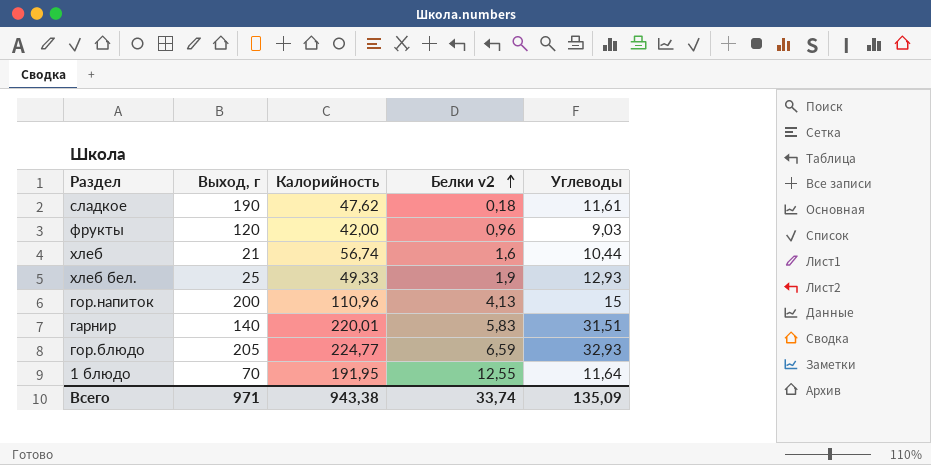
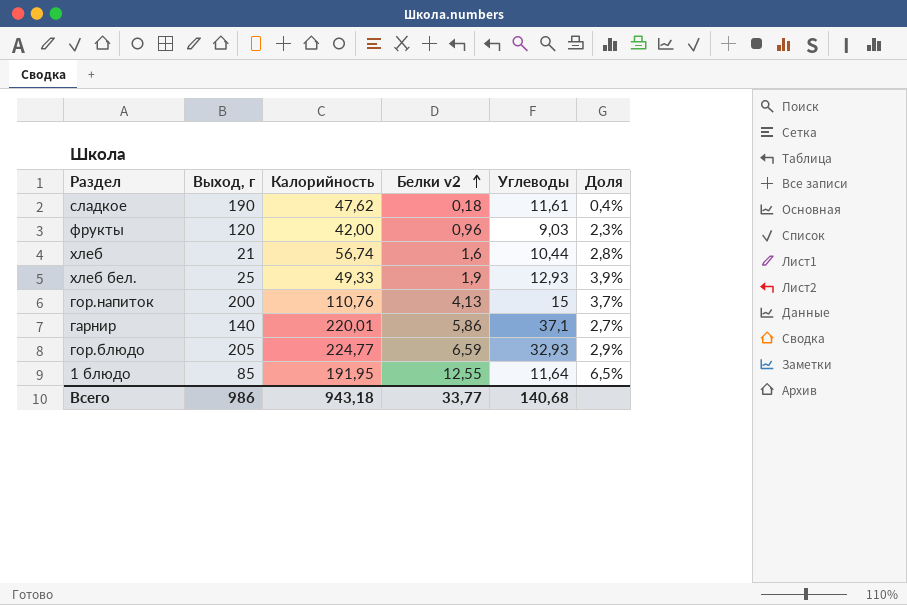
column Доля | formula: none -> [Белки v2] / [Калорийность]
гор.напиток | Калорийность: 110,96 -> 110,76
гарнир | Белки v2: 5,83 -> 5,86
гарнир | Углеводы: 31,51 -> 37,1
1 блюдо | Выход, г: 70 -> 85
Всего | Выход, г: 971 -> 986
Всего | Калорийность: 943,38 -> 943,18
Всего | Белки v2: 33,74 -> 33,77
Всего | Углеводы: 135,09 -> 140,68

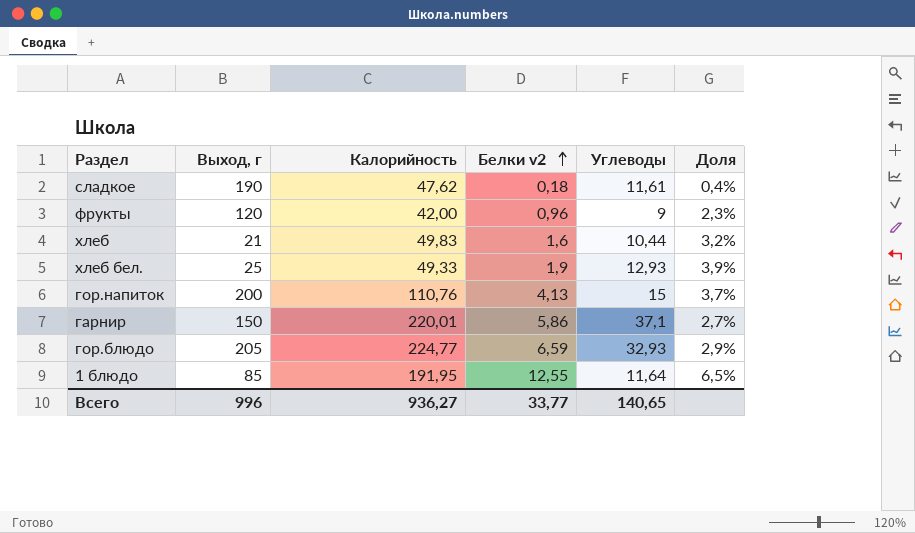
фрукты | Углеводы: 9,03 -> 9
хлеб | Калорийность: 56,74 -> 49,83
хлеб | Доля: 2,8% -> 3,2%
гарнир | Выход, г: 140 -> 150
Всего | Выход, г: 986 -> 996
Всего | Калорийность: 943,18 -> 936,27
Всего | Углеводы: 140,68 -> 140,65

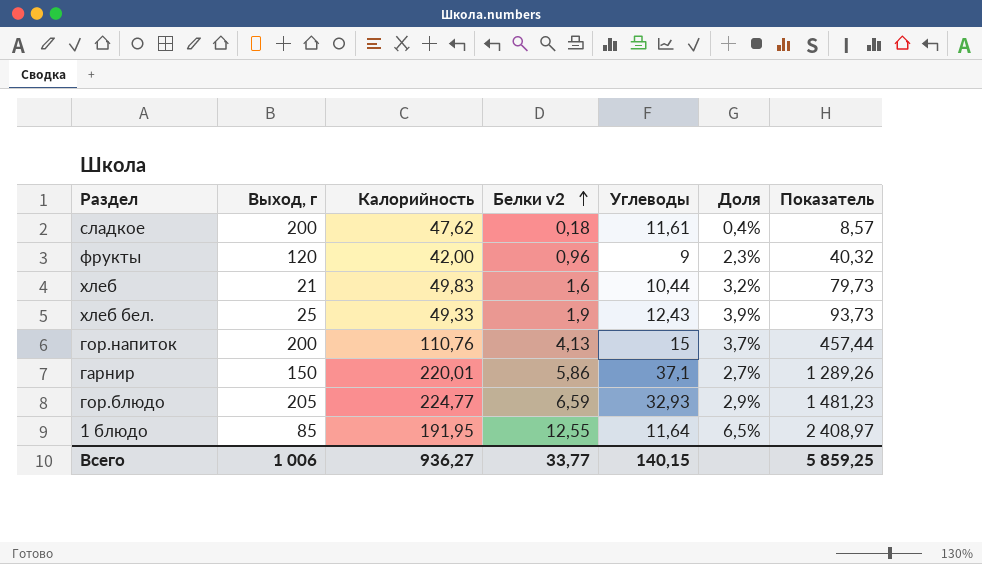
column Показатель | formula: none -> [Калорийность] * [Белки v2]
сладкое | Выход, г: 190 -> 200
хлеб бел. | Углеводы: 12,93 -> 12,43
Всего | Выход, г: 996 -> 1 006
Всего | Углеводы: 140,65 -> 140,15

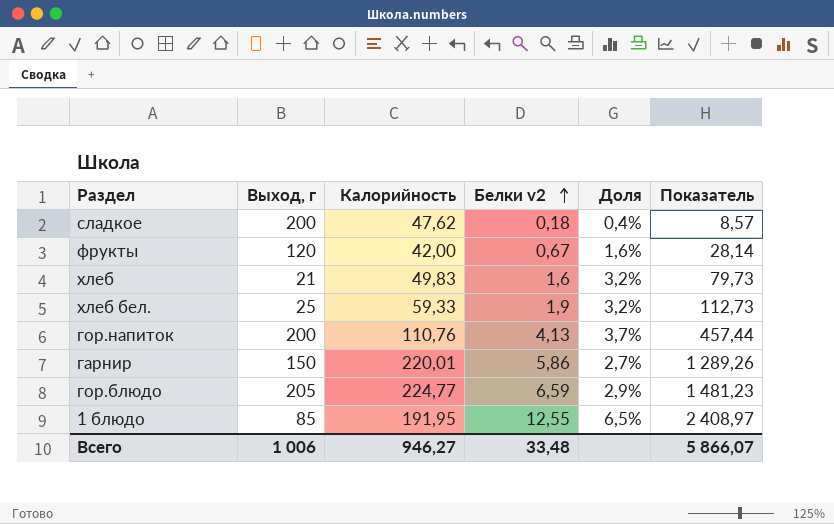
column Углеводы | position: 5 -> none
фрукты | Белки v2: 0,96 -> 0,67
фрукты | Доля: 2,3% -> 1,6%
фрукты | Показатель: 40,32 -> 28,14
хлеб бел. | Калорийность: 49,33 -> 59,33
хлеб бел. | Доля: 3,9% -> 3,2%
хлеб бел. | Показатель: 93,73 -> 112,73
Всего | Калорийность: 936,27 -> 946,27
Всего | Белки v2: 33,77 -> 33,48
Всего | Показатель: 5 859,25 -> 5 866,07

